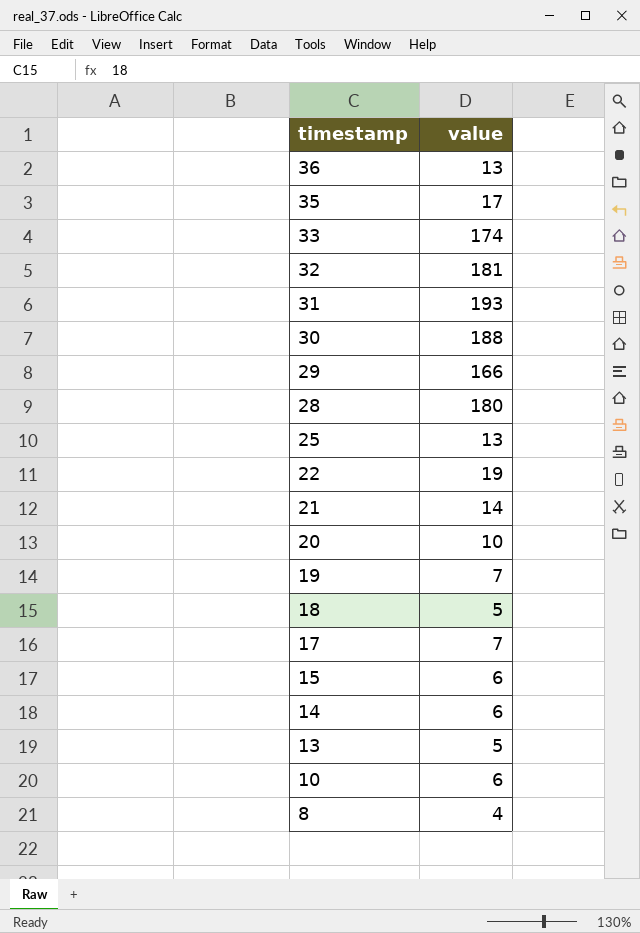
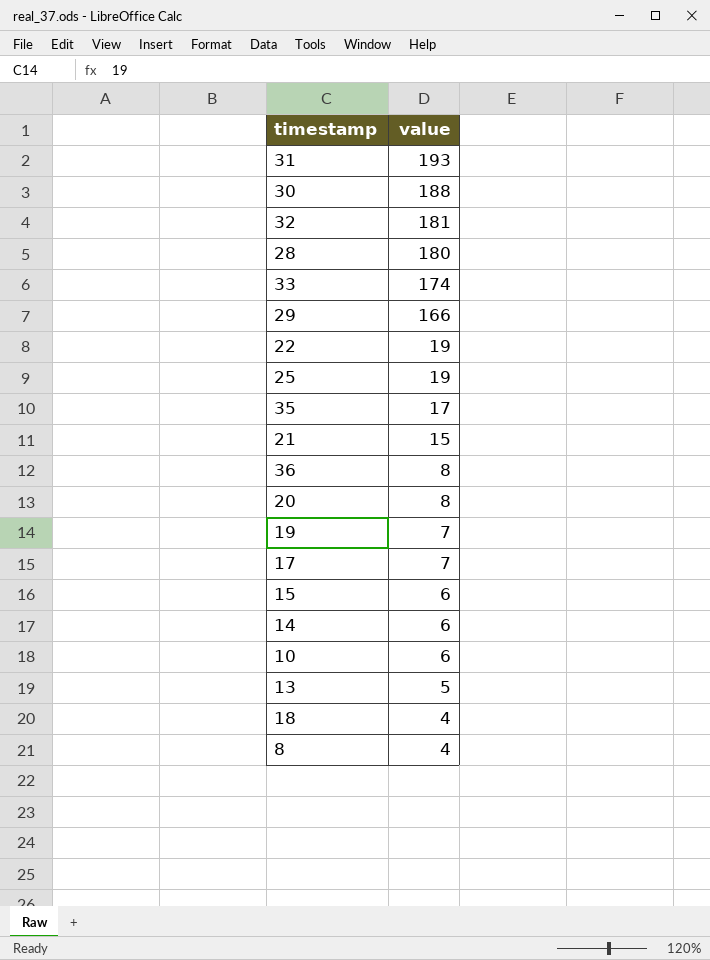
row order: timestamp descending -> value descending
25 | value: 13 -> 19
21 | value: 14 -> 15
36 | value: 13 -> 8
20 | value: 10 -> 8
18 | value: 5 -> 4

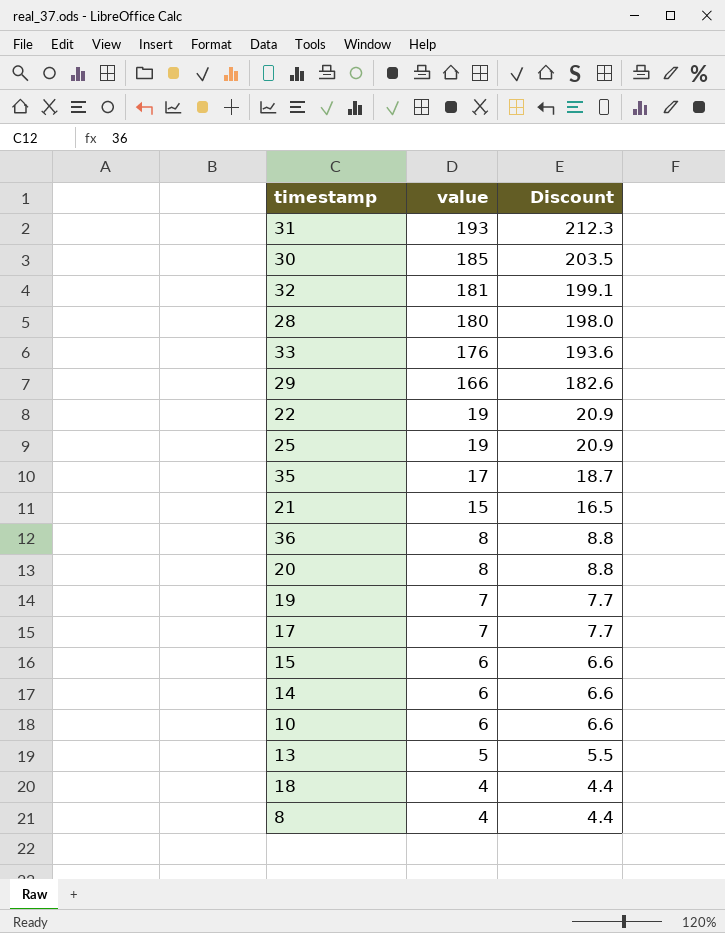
column Discount | formula: none -> [value] * 1.1
30 | value: 188 -> 185
33 | value: 174 -> 176

